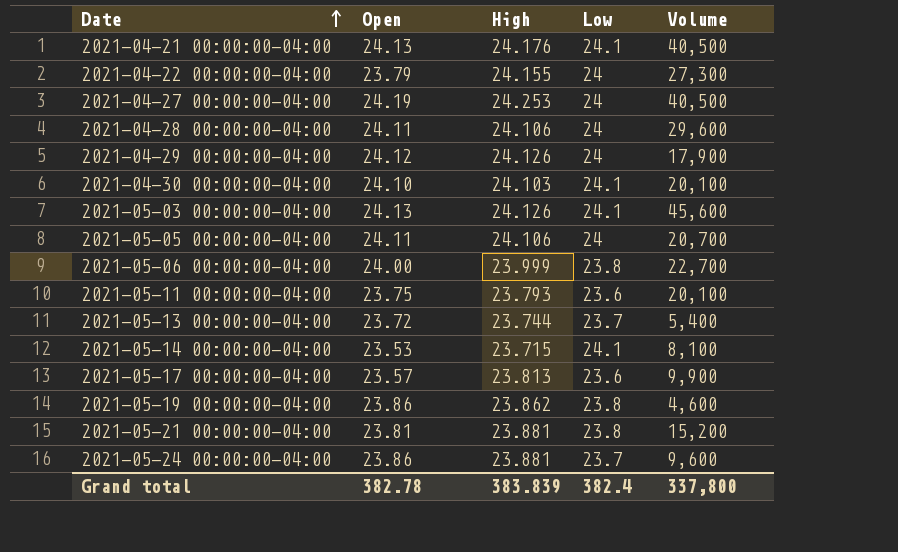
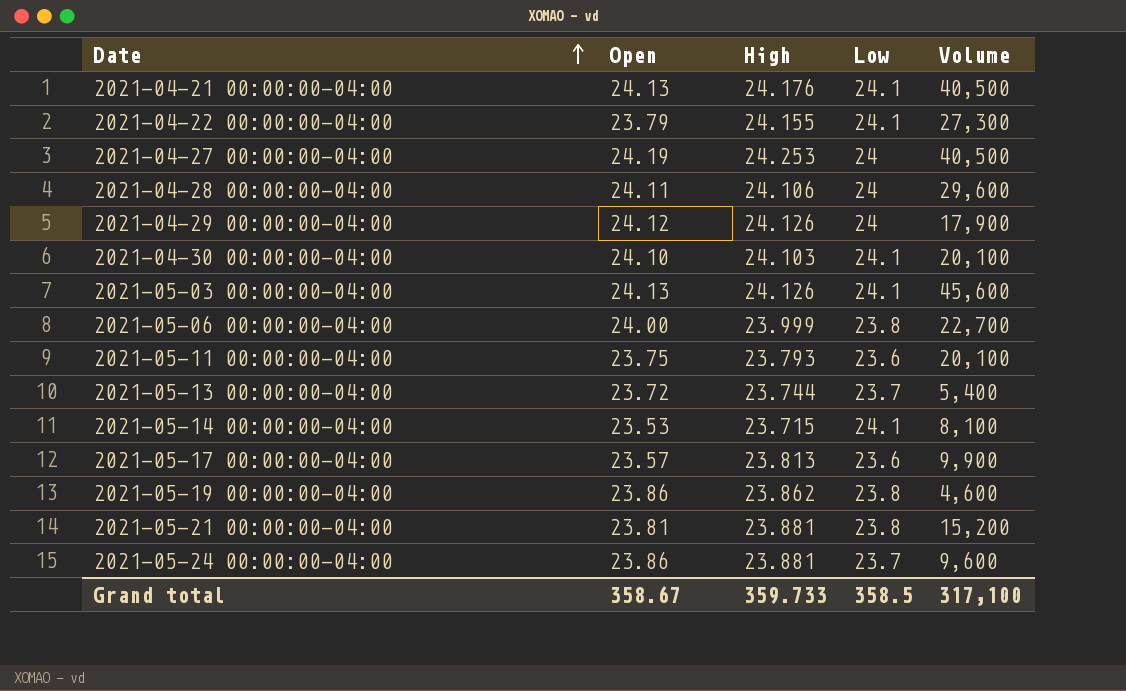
row 2021-05-05 00:00:00-04:00: 24.11 | 24.106 | 24 | 20,700 -> none
2021-04-22 00:00:00-04:00 | Low: 24 -> 24.1
Grand total | Open: 382.78 -> 358.67
Grand total | High: 383.839 -> 359.733
Grand total | Low: 382.4 -> 358.5
Grand total | Volume: 337,800 -> 317,100

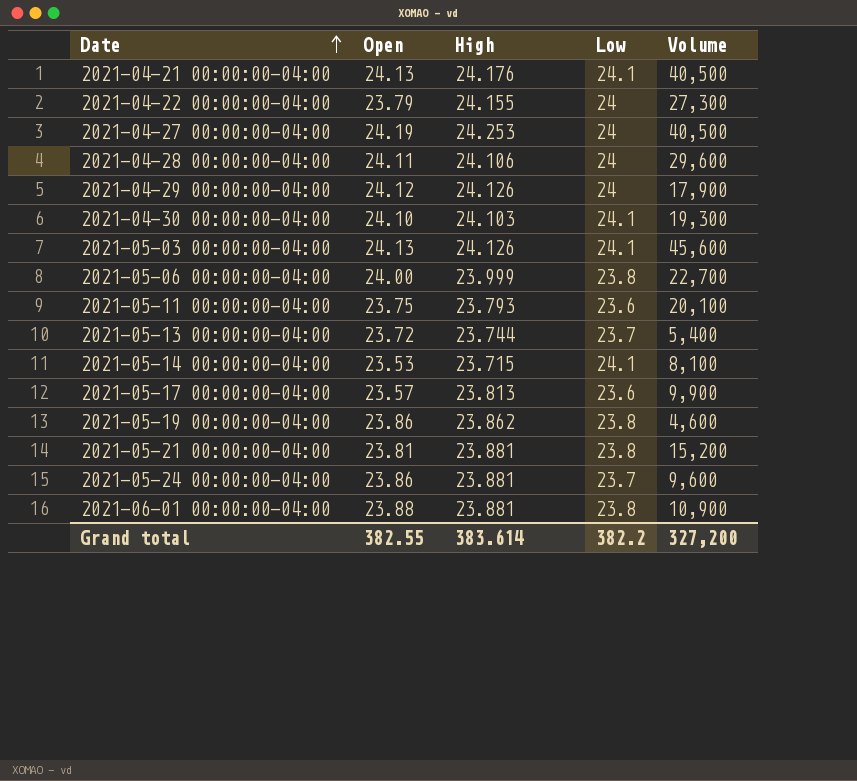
2021-04-22 00:00:00-04:00 | Low: 24.1 -> 24
2021-04-30 00:00:00-04:00 | Volume: 20,100 -> 19,300
row 2021-06-01 00:00:00-04:00: none -> 23.88 | 23.881 | 23.8 | 10,900
Grand total | Open: 358.67 -> 382.55
Grand total | High: 359.733 -> 383.614
Grand total | Low: 358.5 -> 382.2
Grand total | Volume: 317,100 -> 327,200

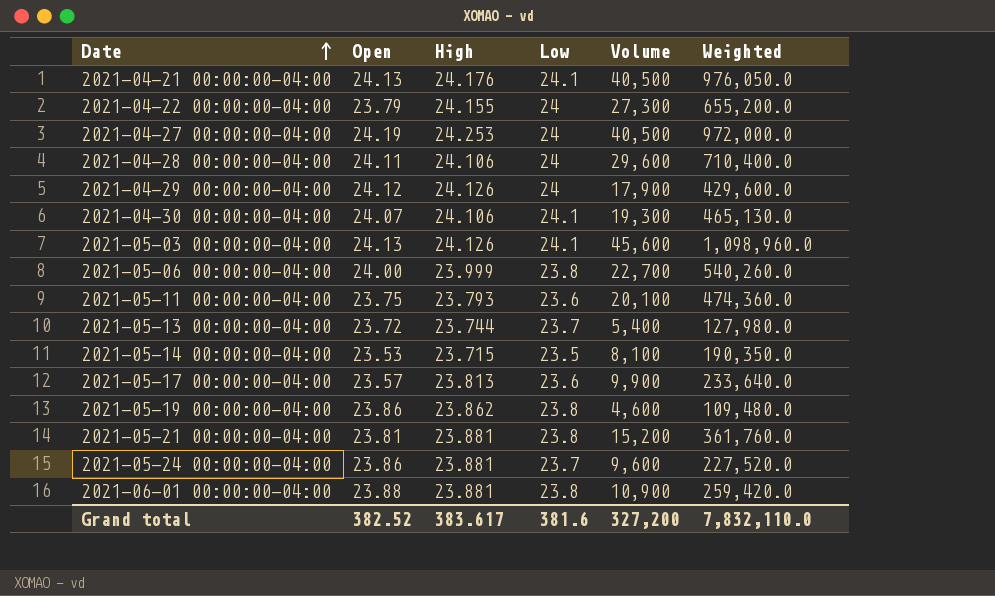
column Weighted | formula: none -> [Low] * [Volume]
2021-04-30 00:00:00-04:00 | Open: 24.10 -> 24.07
2021-04-30 00:00:00-04:00 | High: 24.103 -> 24.106
2021-05-14 00:00:00-04:00 | Low: 24.1 -> 23.5
Grand total | Open: 382.55 -> 382.52
Grand total | High: 383.614 -> 383.617
Grand total | Low: 382.2 -> 381.6

